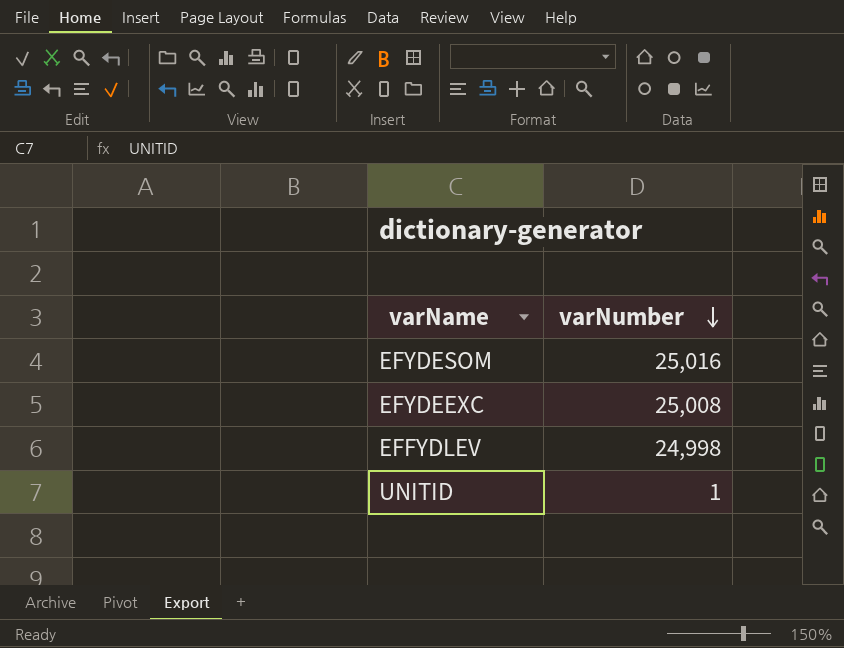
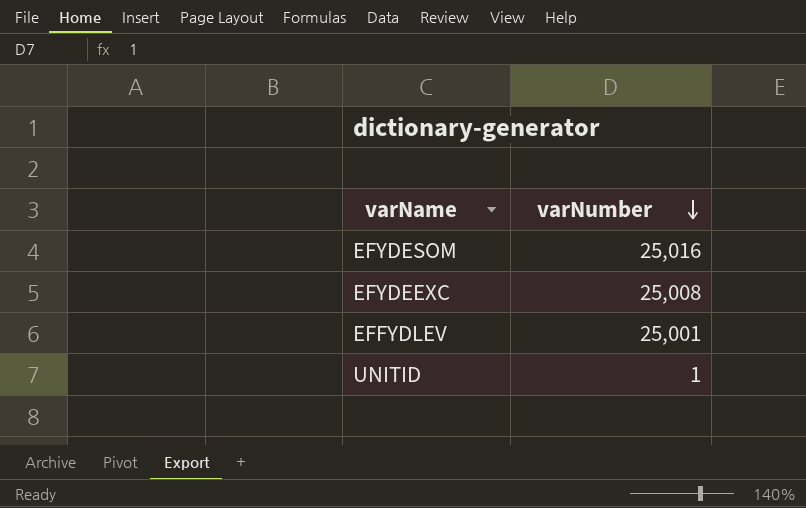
EFFYDLEV | varNumber: 24,998 -> 25,001

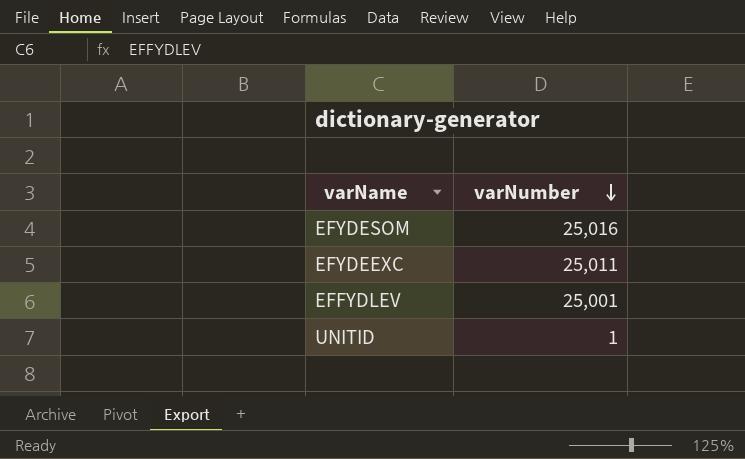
EFYDEEXC | varNumber: 25,008 -> 25,011

